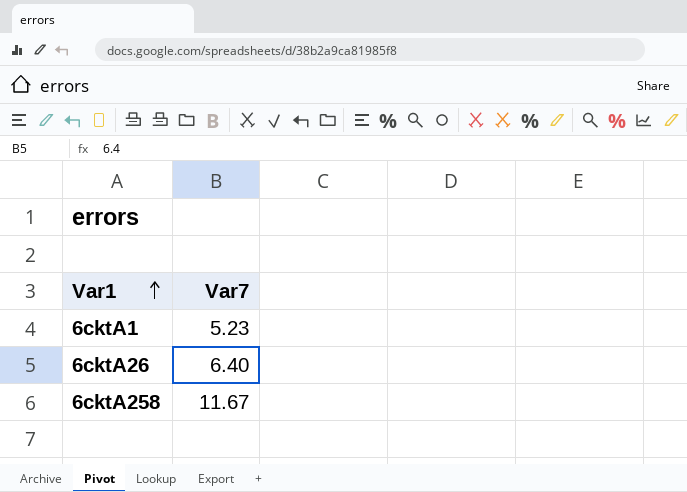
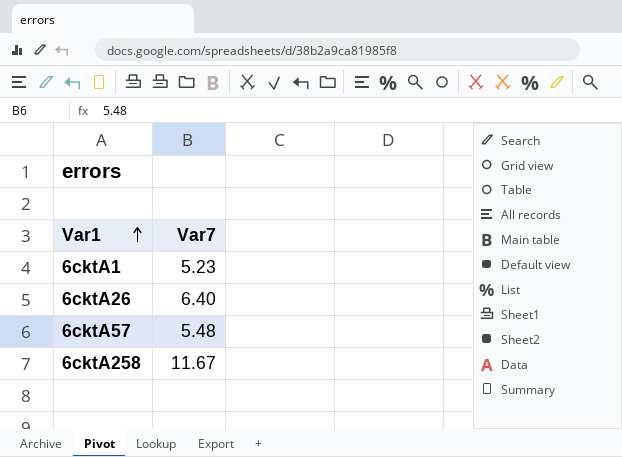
row 6cktA57: none -> 5.48

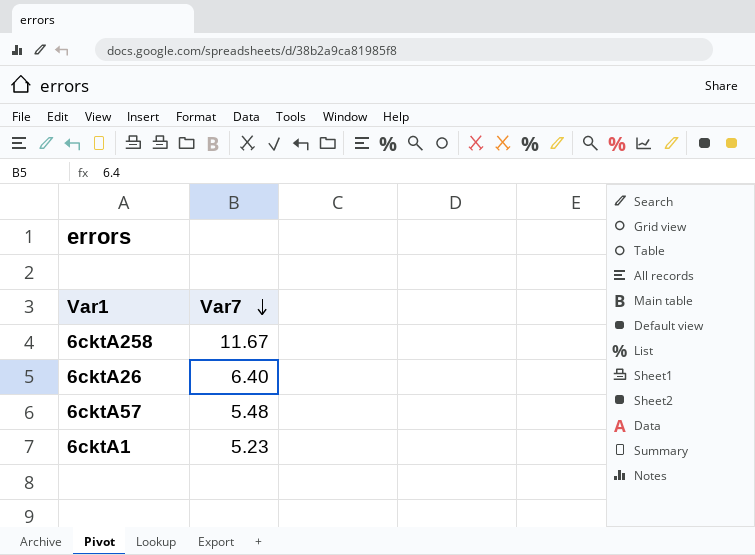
row order: Var1 ascending -> Var7 descending

